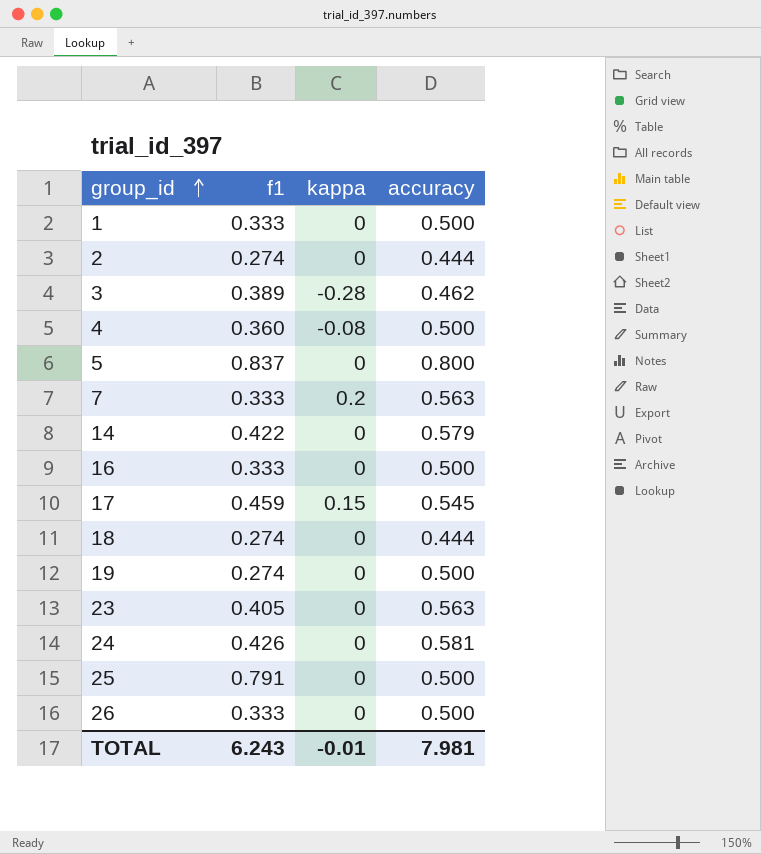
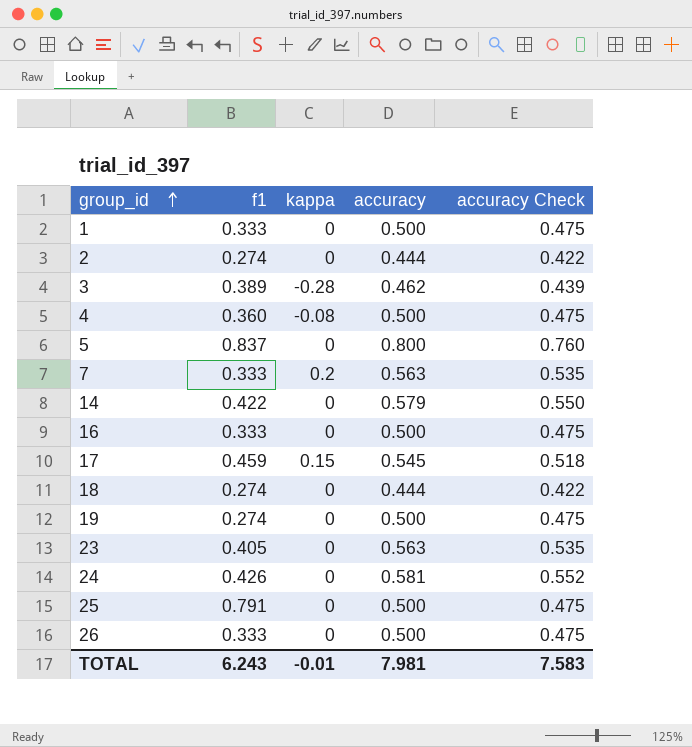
column accuracy Check | formula: none -> [accuracy] * 0.95

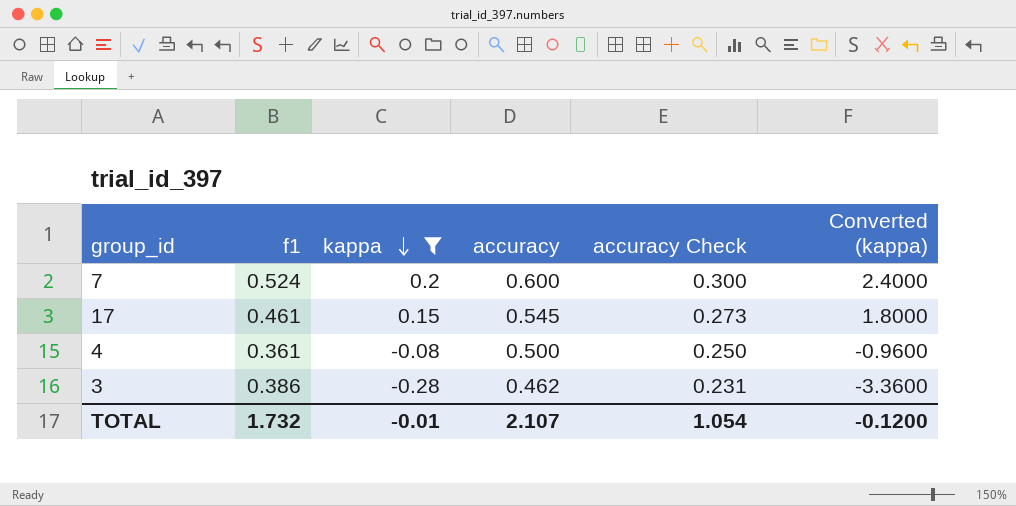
filter: none -> kappa != 0
row order: group_id ascending -> kappa descending
column accuracy Check | formula: [accuracy] * 0.95 -> [accuracy] * 0.5
column Converted (kappa) | formula: none -> [kappa] * 12
7 | f1: 0.333 -> 0.524
7 | accuracy: 0.563 -> 0.600
17 | f1: 0.459 -> 0.461
4 | f1: 0.360 -> 0.361
3 | f1: 0.389 -> 0.386
TOTAL | f1: 6.243 -> 1.732
TOTAL | accuracy: 7.981 -> 2.107
TOTAL | accuracy Check: 7.583 -> 1.054

